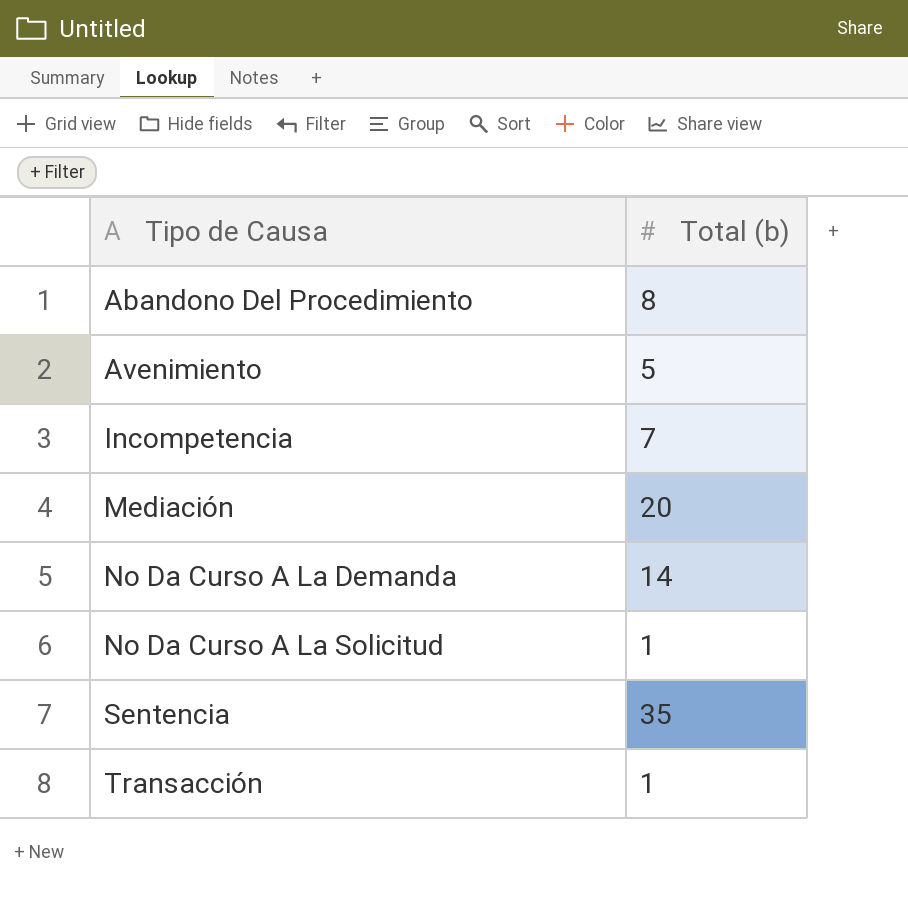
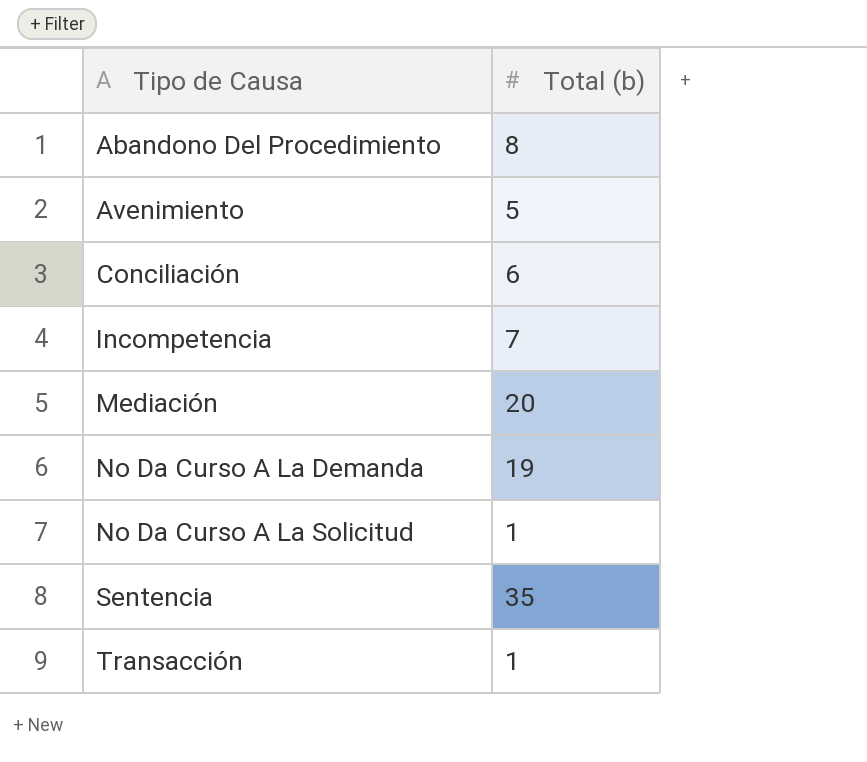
row Conciliación: none -> 6
No Da Curso A La Demanda | Total (b): 14 -> 19

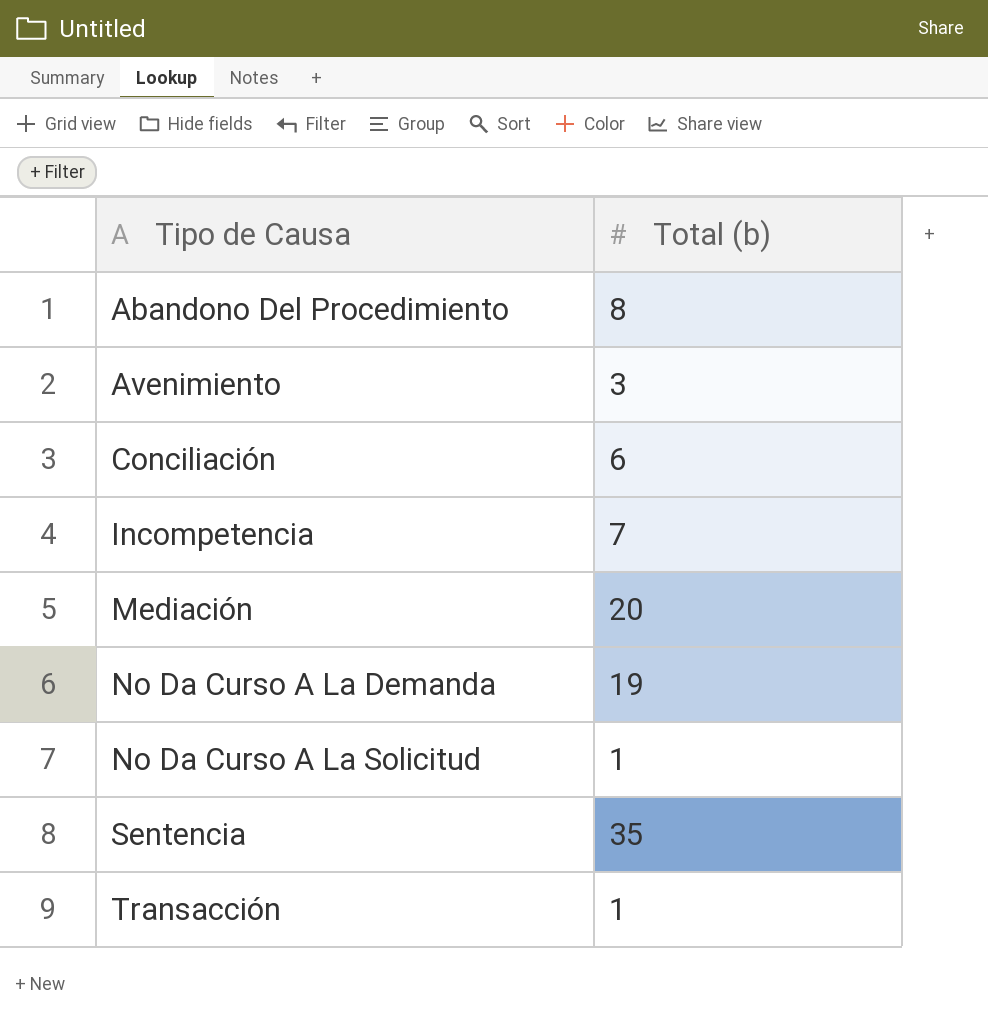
Avenimiento | Total (b): 5 -> 3

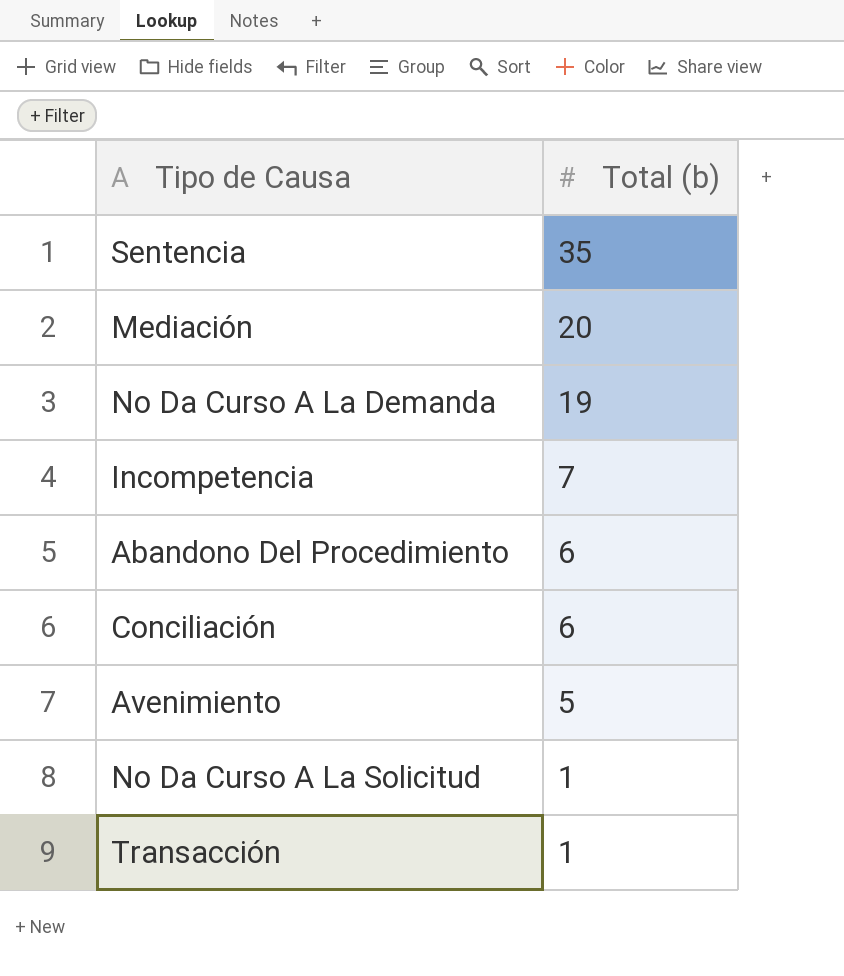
row order: Tipo de Causa ascending -> Total (b) descending
Abandono Del Procedimiento | Total (b): 8 -> 6
Avenimiento | Total (b): 3 -> 5

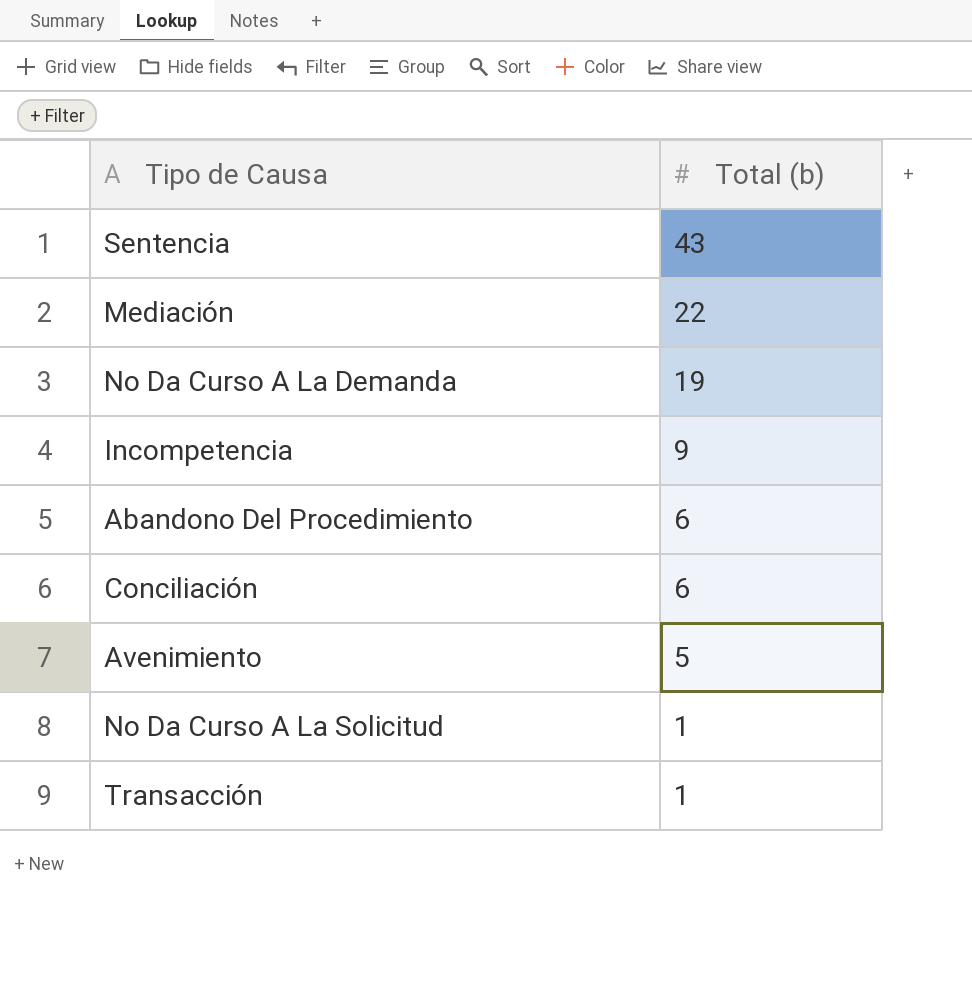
Sentencia | Total (b): 35 -> 43
Mediación | Total (b): 20 -> 22
Incompetencia | Total (b): 7 -> 9

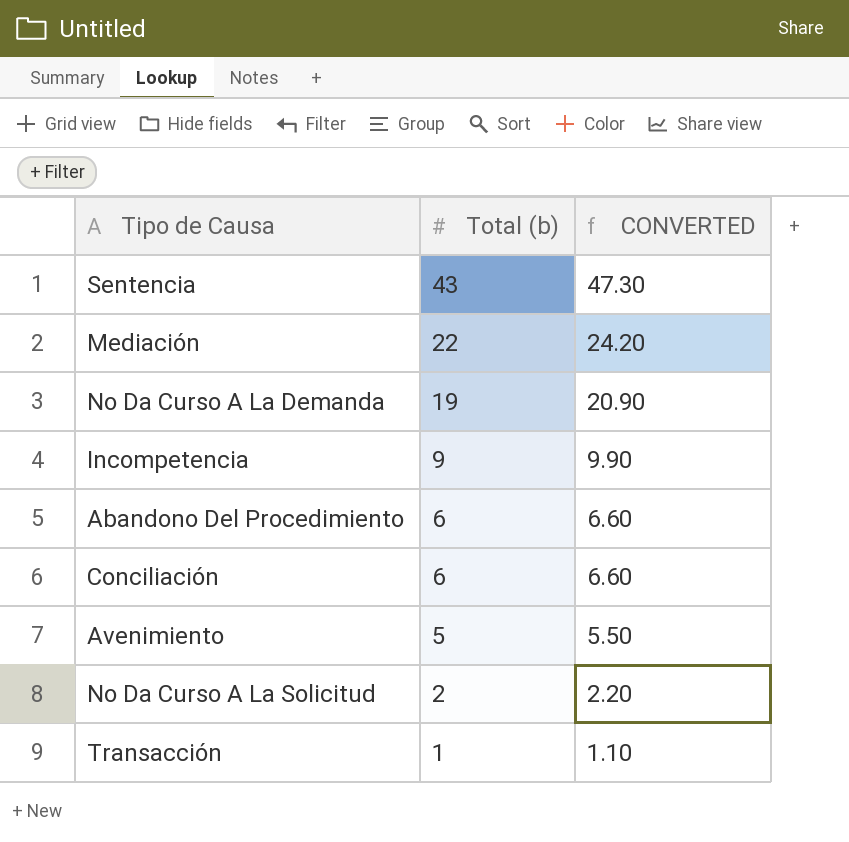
column CONVERTED | formula: none -> [Total (b)] * 1.1
No Da Curso A La Solicitud | Total (b): 1 -> 2

